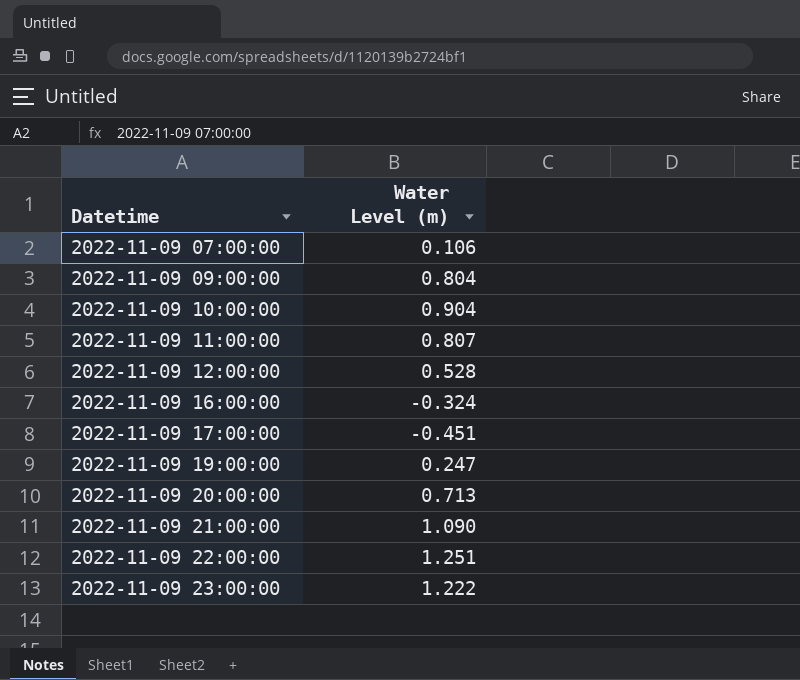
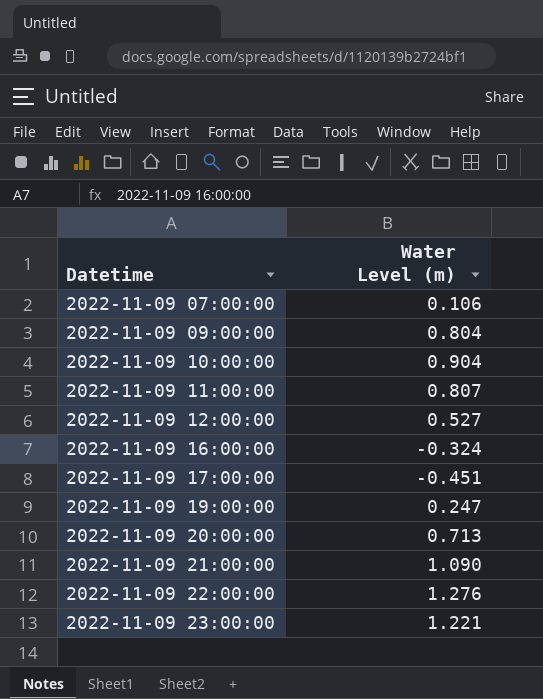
2022-11-09 12:00:00 | Water Level (m): 0.528 -> 0.527
2022-11-09 22:00:00 | Water Level (m): 1.251 -> 1.276
2022-11-09 23:00:00 | Water Level (m): 1.222 -> 1.221

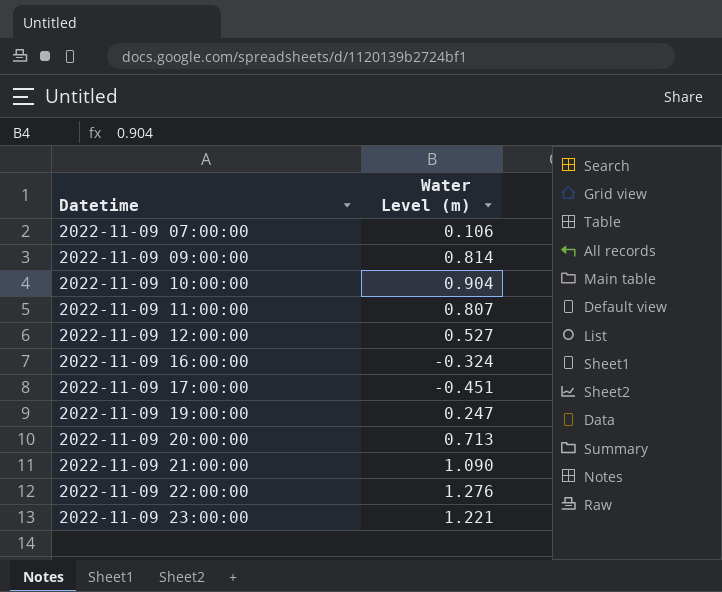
2022-11-09 09:00:00 | Water Level (m): 0.804 -> 0.814

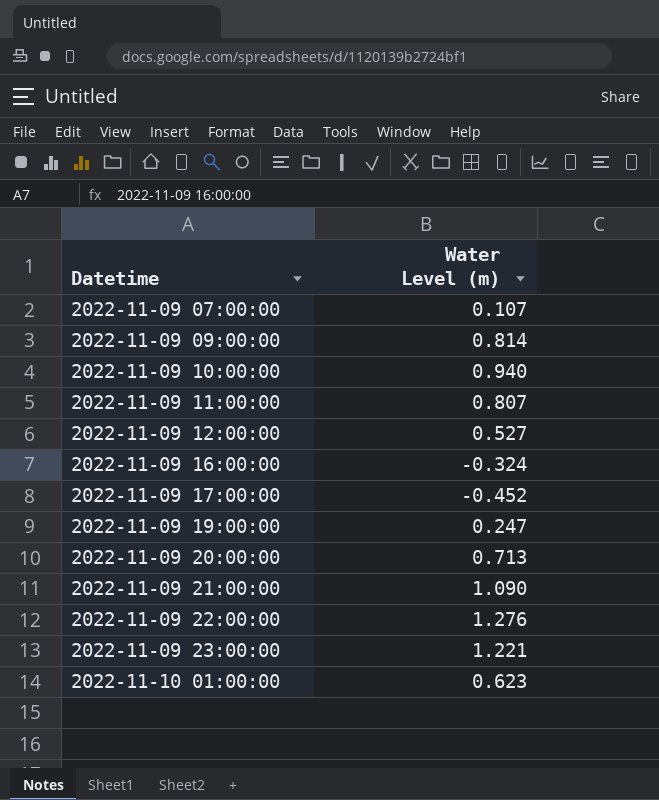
2022-11-09 07:00:00 | Water Level (m): 0.106 -> 0.107
2022-11-09 10:00:00 | Water Level (m): 0.904 -> 0.940
2022-11-09 17:00:00 | Water Level (m): -0.451 -> -0.452
row 2022-11-10 01:00:00: none -> 0.623

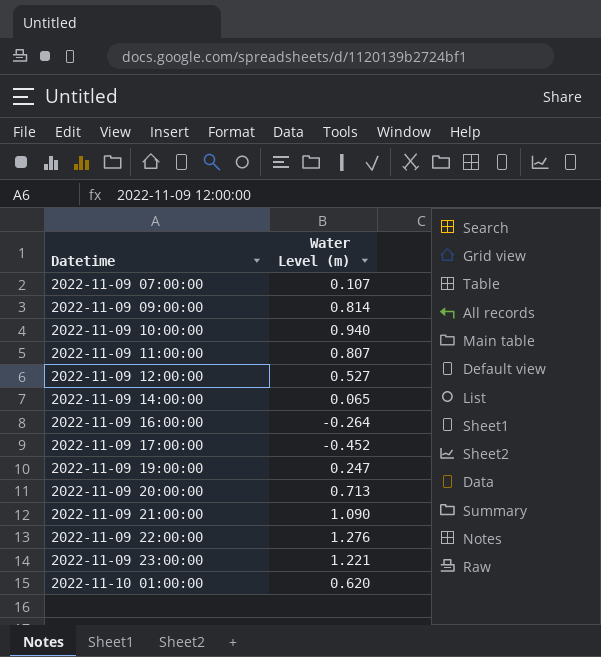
row 2022-11-09 14:00:00: none -> 0.065
2022-11-09 16:00:00 | Water Level (m): -0.324 -> -0.264
2022-11-10 01:00:00 | Water Level (m): 0.623 -> 0.620

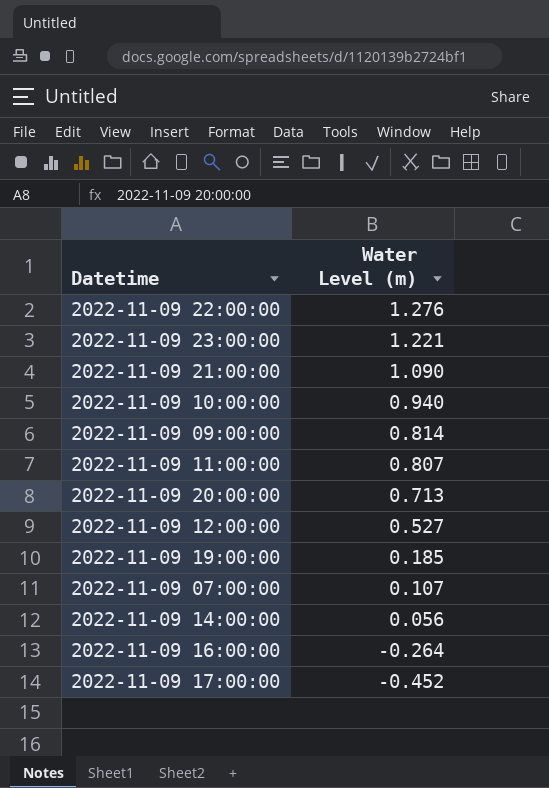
row order: Datetime ascending -> Water Level (m) descending
row 2022-11-10 01:00:00: 0.620 -> none
2022-11-09 19:00:00 | Water Level (m): 0.247 -> 0.185
2022-11-09 14:00:00 | Water Level (m): 0.065 -> 0.056

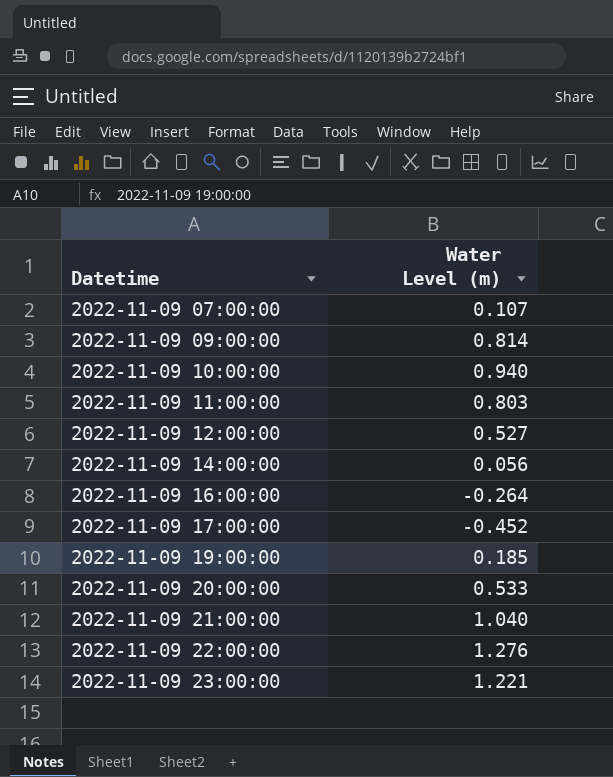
row order: Water Level (m) descending -> Datetime ascending
2022-11-09 11:00:00 | Water Level (m): 0.807 -> 0.803
2022-11-09 20:00:00 | Water Level (m): 0.713 -> 0.533
2022-11-09 21:00:00 | Water Level (m): 1.090 -> 1.040

